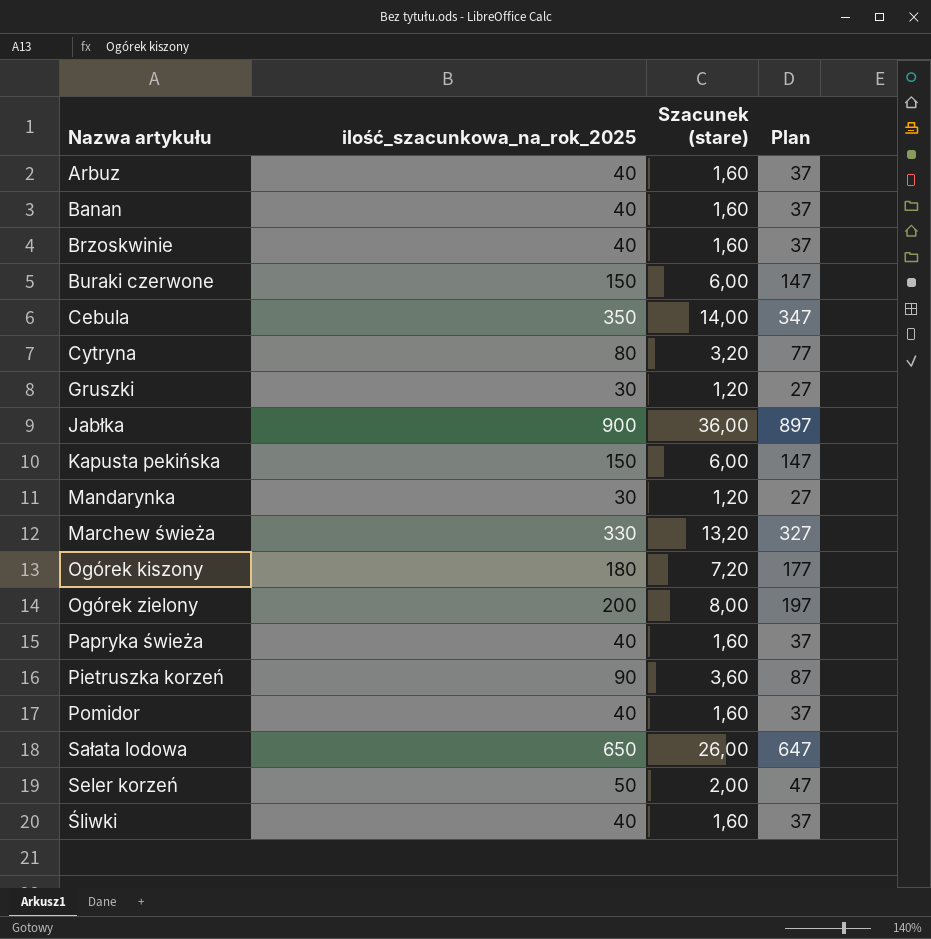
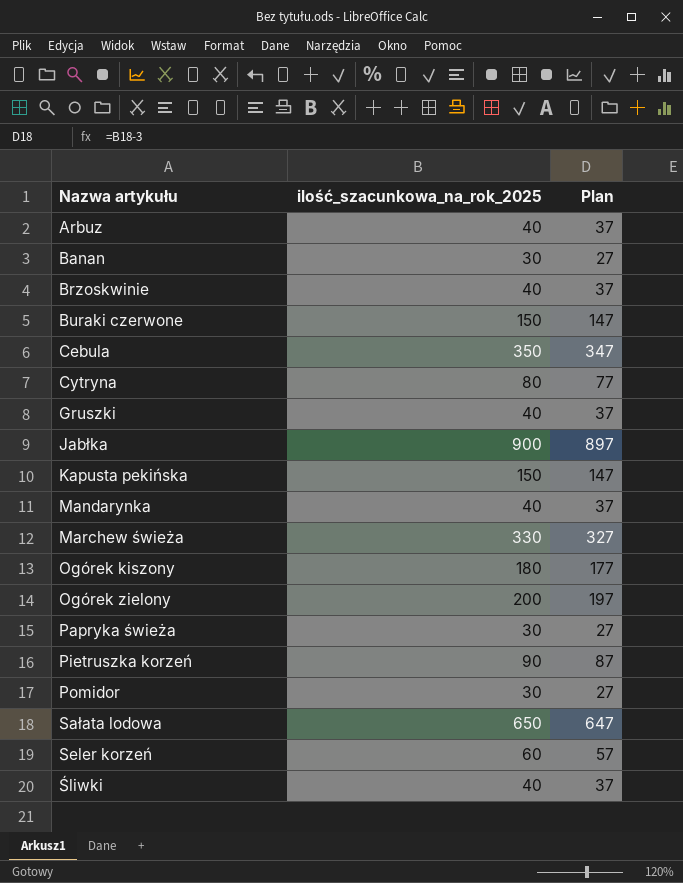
column Szacunek (stare) | formula: [ilość_szacunkowa_na_rok_2025] * 0,04 -> none
Banan | ilość_szacunkowa_na_rok_2025: 40 -> 30
Banan | Plan: 37 -> 27
Gruszki | ilość_szacunkowa_na_rok_2025: 30 -> 40
Gruszki | Plan: 27 -> 37
Mandarynka | ilość_szacunkowa_na_rok_2025: 30 -> 40
Mandarynka | Plan: 27 -> 37
Papryka świeża | ilość_szacunkowa_na_rok_2025: 40 -> 30
Papryka świeża | Plan: 37 -> 27
Pomidor | ilość_szacunkowa_na_rok_2025: 40 -> 30
Pomidor | Plan: 37 -> 27
Seler korzeń | ilość_szacunkowa_na_rok_2025: 50 -> 60
Seler korzeń | Plan: 47 -> 57

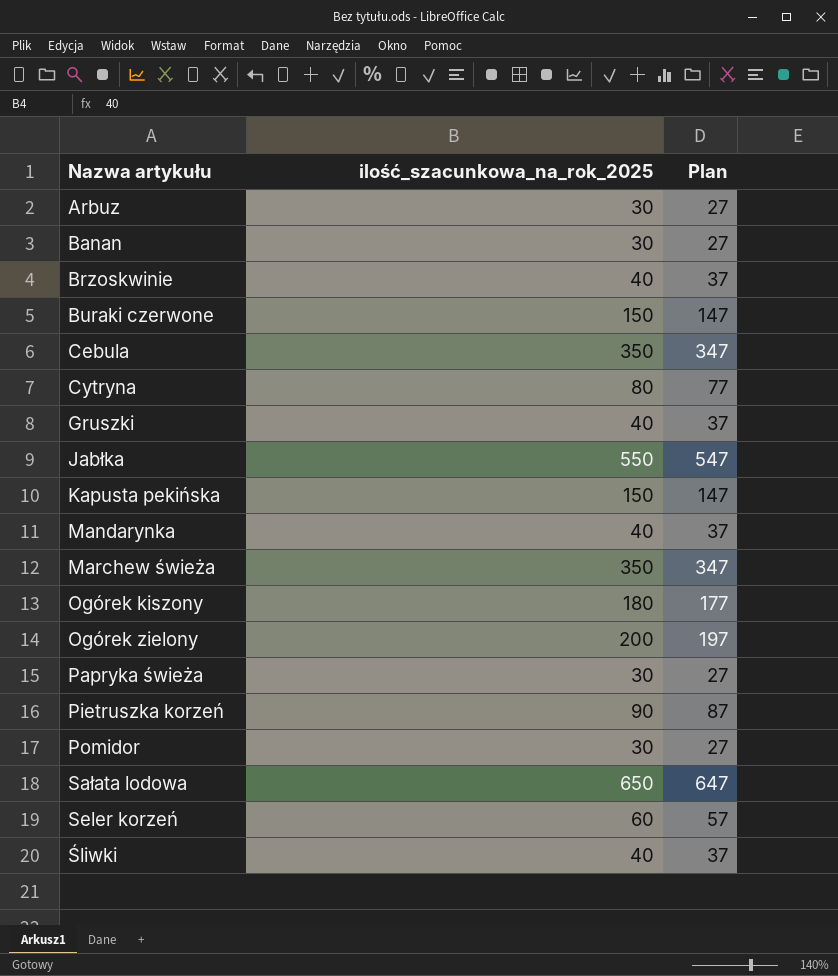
Arbuz | ilość_szacunkowa_na_rok_2025: 40 -> 30
Arbuz | Plan: 37 -> 27
Jabłka | ilość_szacunkowa_na_rok_2025: 900 -> 550
Jabłka | Plan: 897 -> 547
Marchew świeża | ilość_szacunkowa_na_rok_2025: 330 -> 350
Marchew świeża | Plan: 327 -> 347

